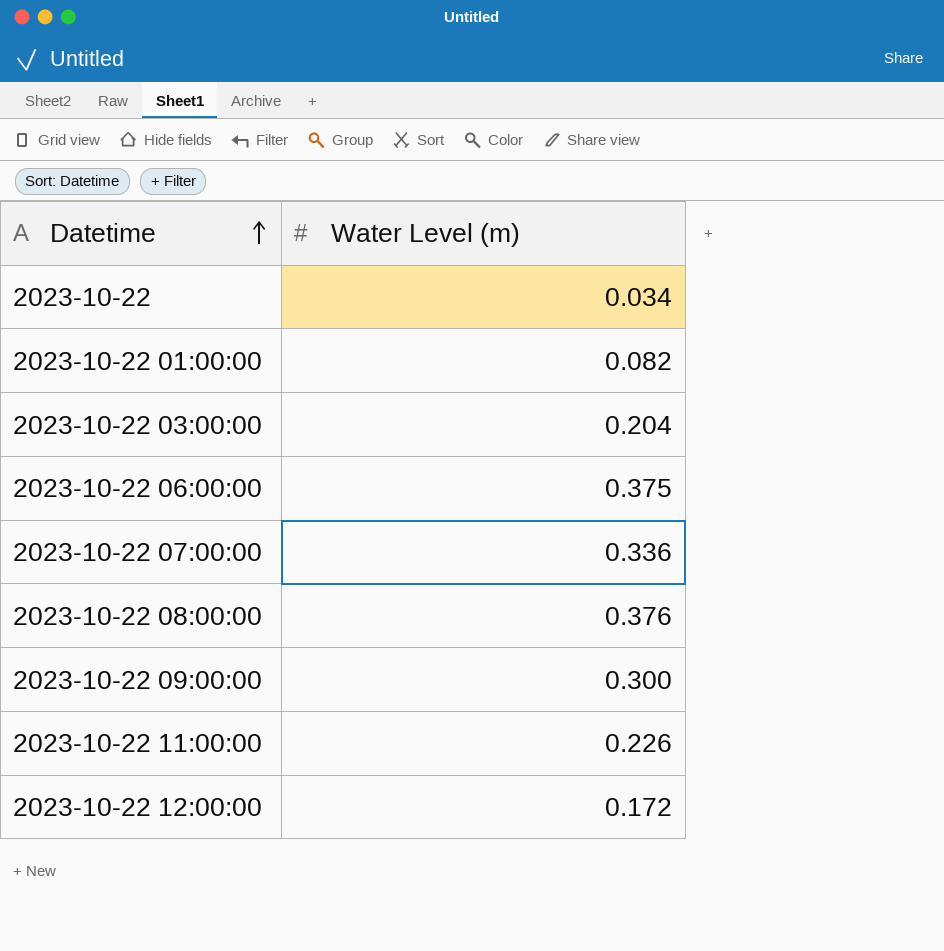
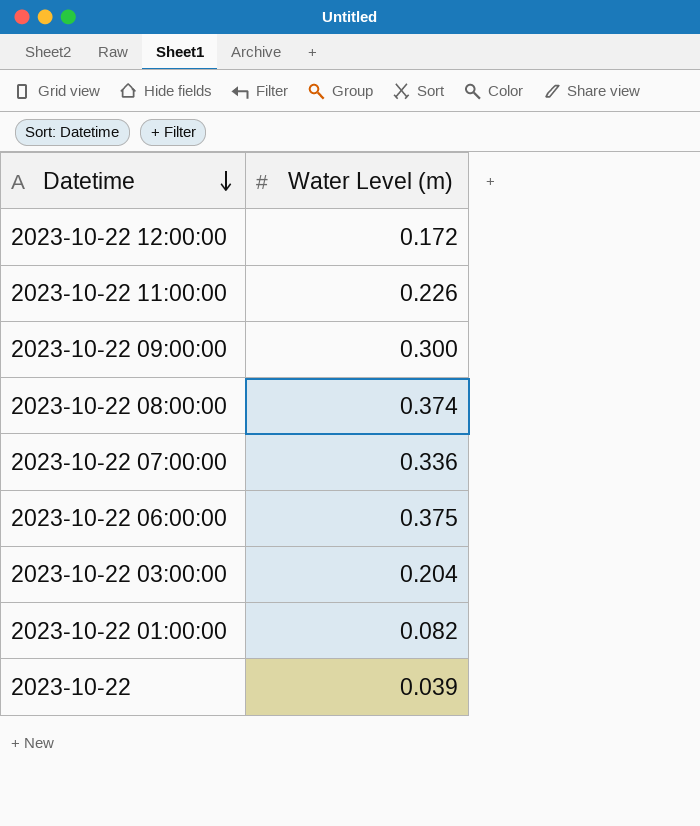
row order: Datetime ascending -> Datetime descending
2023-10-22 08:00:00 | Water Level (m): 0.376 -> 0.374
2023-10-22 | Water Level (m): 0.034 -> 0.039

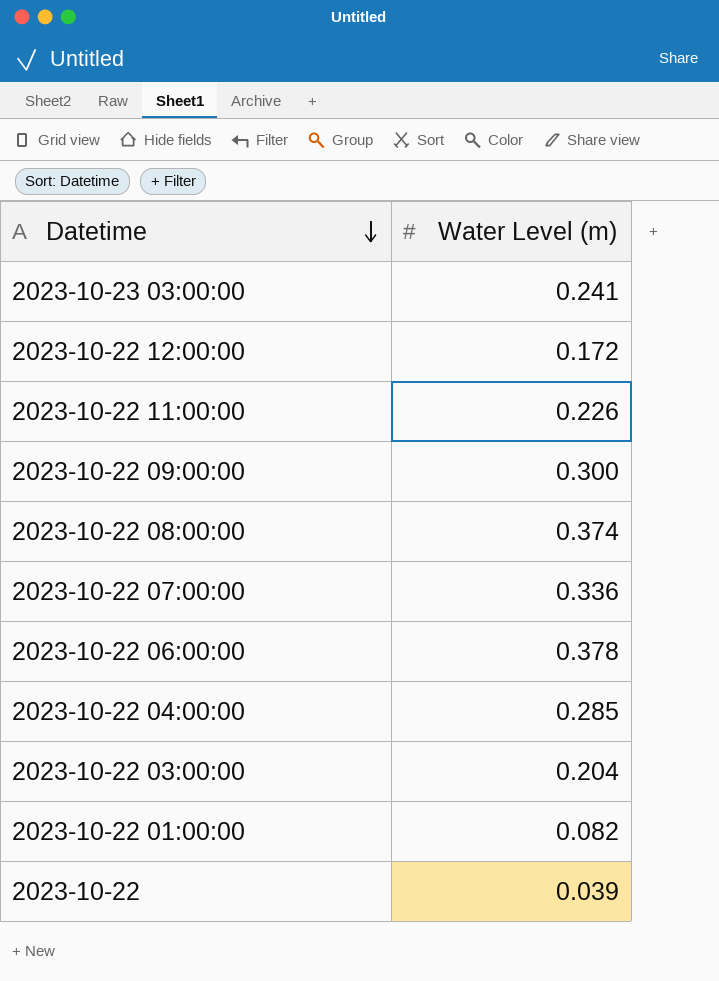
row 2023-10-23 03:00:00: none -> 0.241
2023-10-22 06:00:00 | Water Level (m): 0.375 -> 0.378
row 2023-10-22 04:00:00: none -> 0.285

